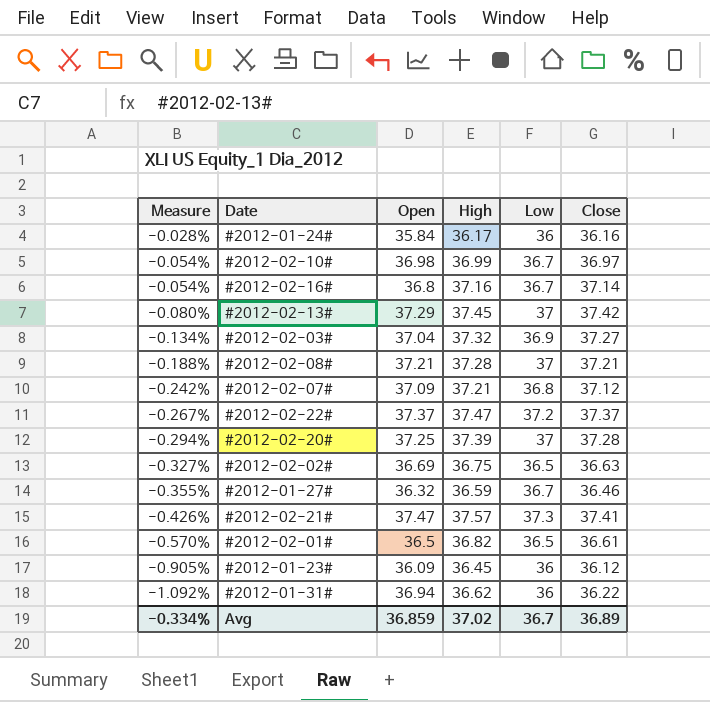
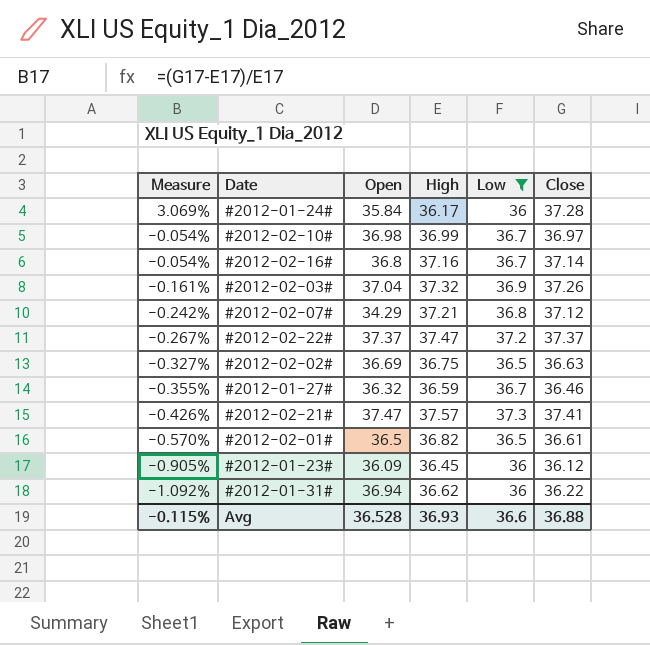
filter: none -> Low != 37
#2012-01-24# | Measure: -0.028% -> 3.069%
#2012-01-24# | Close: 36.16 -> 37.28
#2012-02-03# | Measure: -0.134% -> -0.161%
#2012-02-03# | Close: 37.27 -> 37.26
#2012-02-07# | Open: 37.09 -> 34.29
Avg | Measure: -0.334% -> -0.115%
Avg | Open: 36.859 -> 36.528
Avg | High: 37.02 -> 36.93
Avg | Low: 36.7 -> 36.6
Avg | Close: 36.89 -> 36.88

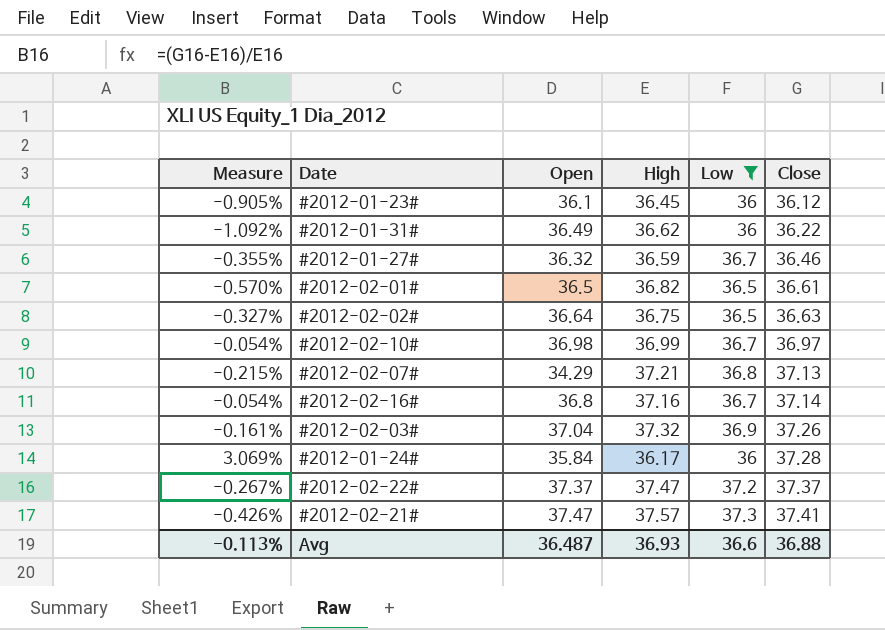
row order: Measure descending -> Close ascending
#2012-01-23# | Open: 36.09 -> 36.1
#2012-01-31# | Open: 36.94 -> 36.49
#2012-02-02# | Open: 36.69 -> 36.64
#2012-02-07# | Measure: -0.242% -> -0.215%
#2012-02-07# | Close: 37.12 -> 37.13
Avg | Measure: -0.115% -> -0.113%
Avg | Open: 36.528 -> 36.487

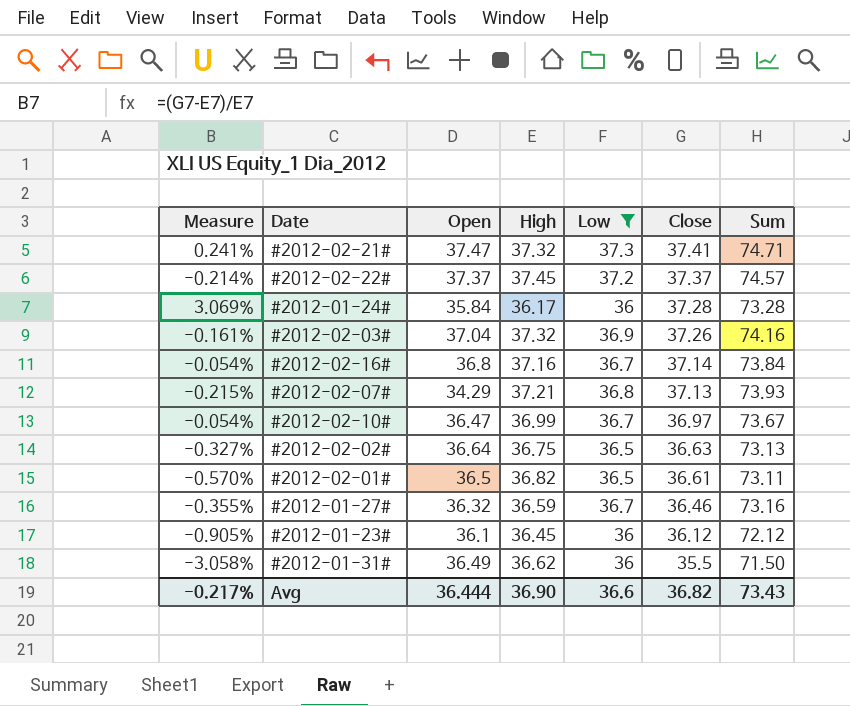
row order: Close ascending -> Close descending
column Sum | formula: none -> [Low] + [Close]
#2012-02-21# | Measure: -0.426% -> 0.241%
#2012-02-21# | High: 37.57 -> 37.32
#2012-02-22# | Measure: -0.267% -> -0.214%
#2012-02-22# | High: 37.47 -> 37.45
#2012-02-10# | Open: 36.98 -> 36.47
#2012-01-31# | Measure: -1.092% -> -3.058%
#2012-01-31# | Close: 36.22 -> 35.5
Avg | Measure: -0.113% -> -0.217%
Avg | Open: 36.487 -> 36.444
Avg | High: 36.93 -> 36.90
Avg | Close: 36.88 -> 36.82

